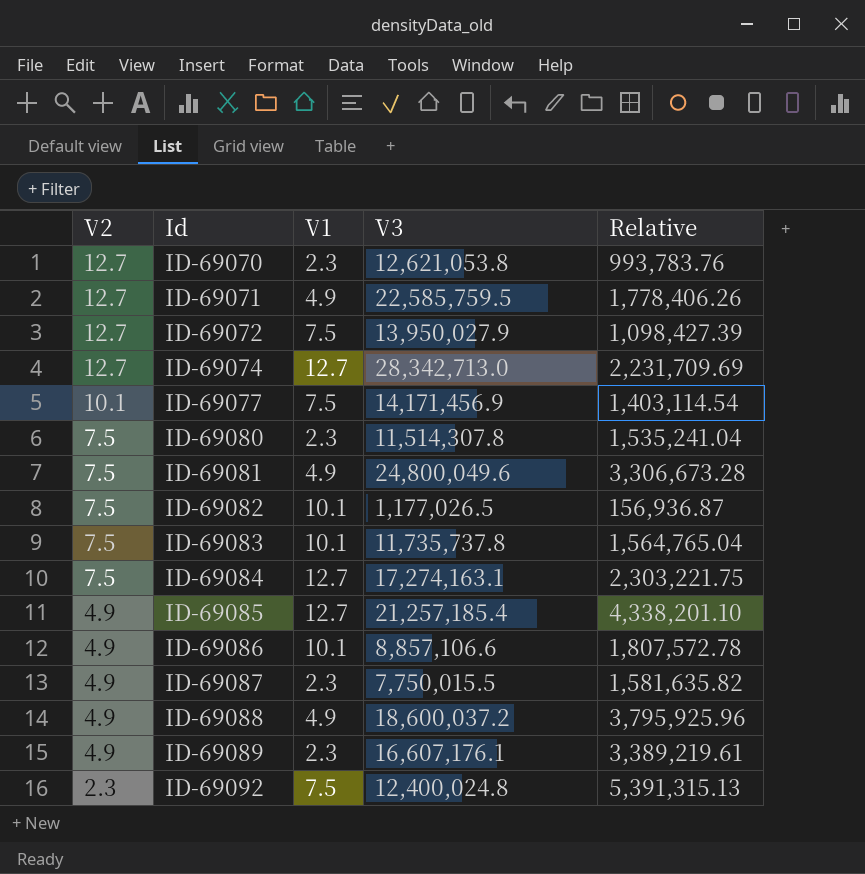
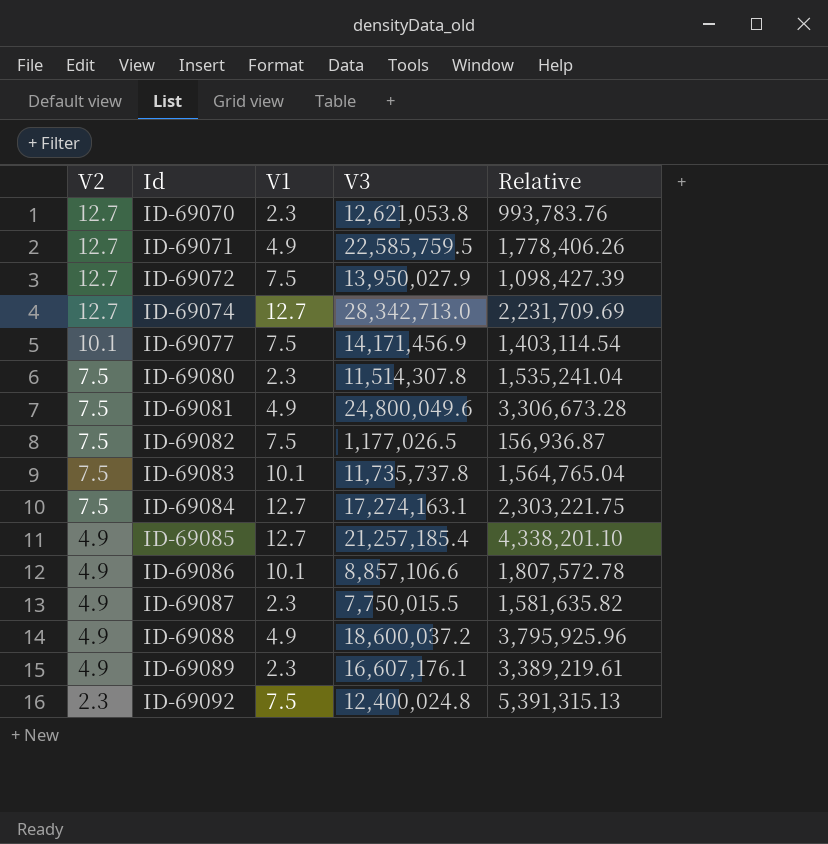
ID-69082 | V1: 10.1 -> 7.5

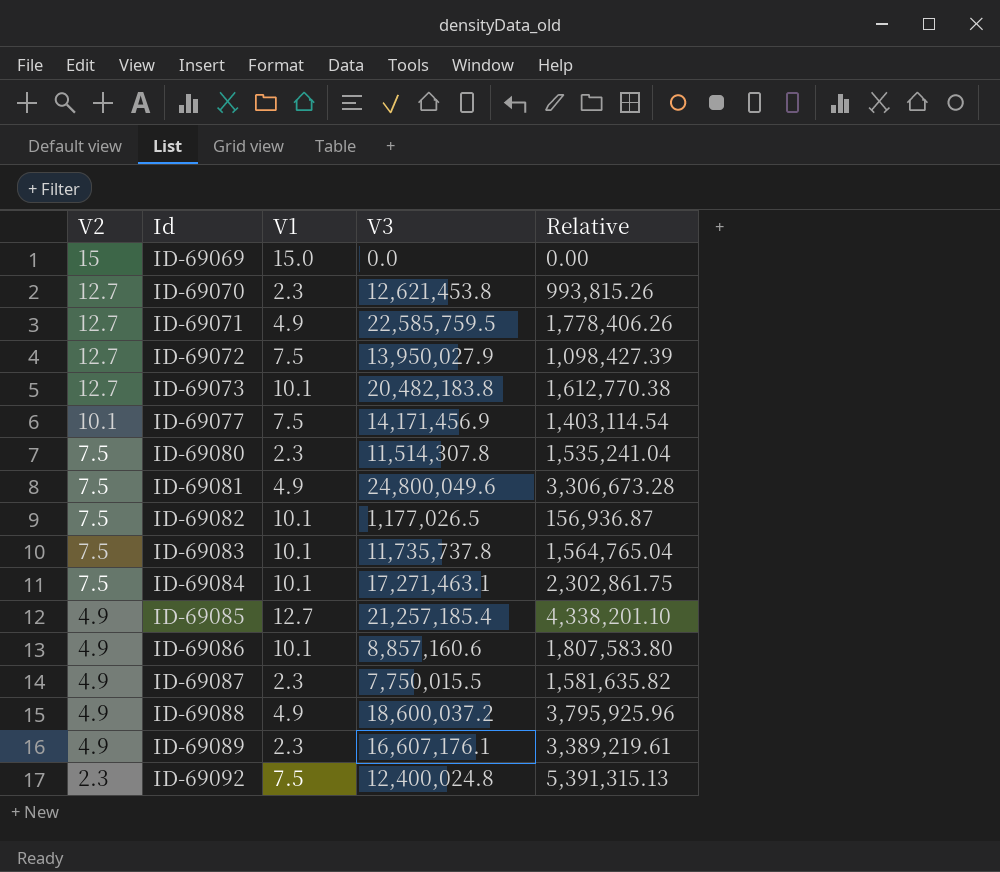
row ID-69074: 12.7 | 12.7 | 28,342,713.0 | 2,231,709.69 -> none
row ID-69069: none -> 15 | 15.0 | 0.0 | 0.00
ID-69070 | V3: 12,621,053.8 -> 12,621,453.8
ID-69070 | Relative: 993,783.76 -> 993,815.26
row ID-69073: none -> 12.7 | 10.1 | 20,482,183.8 | 1,612,770.38
ID-69082 | V1: 7.5 -> 10.1
ID-69084 | V1: 12.7 -> 10.1
ID-69084 | V3: 17,274,163.1 -> 17,271,463.1
ID-69084 | Relative: 2,303,221.75 -> 2,302,861.75
ID-69086 | V3: 8,857,106.6 -> 8,857,160.6
ID-69086 | Relative: 1,807,572.78 -> 1,807,583.80

